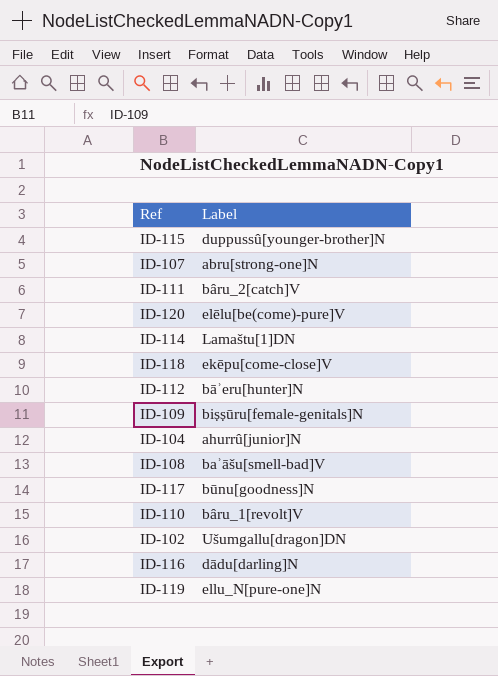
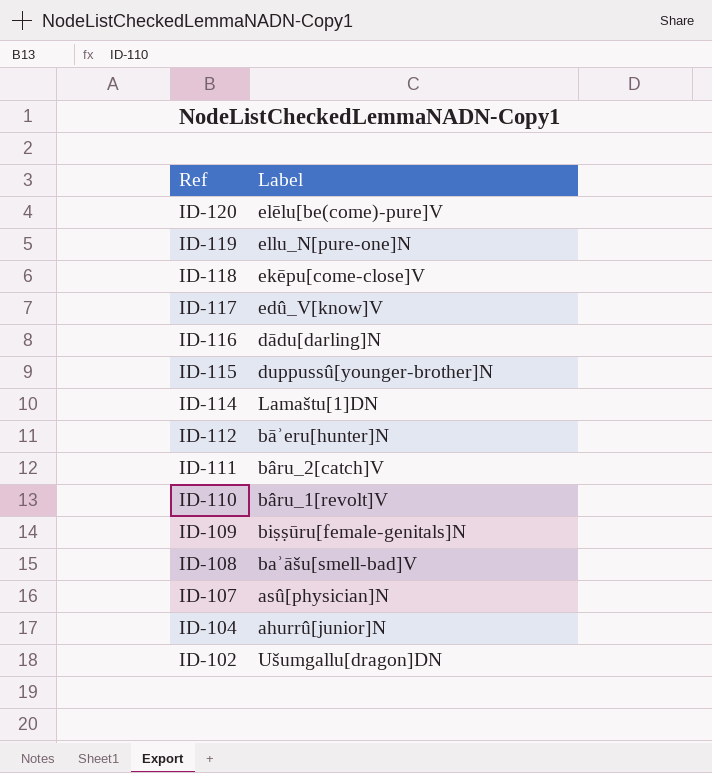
row order: none -> Ref descending
ID-117 | Label: būnu[goodness]N -> edû_V[know]V
ID-107 | Label: abru[strong-one]N -> asû[physician]N

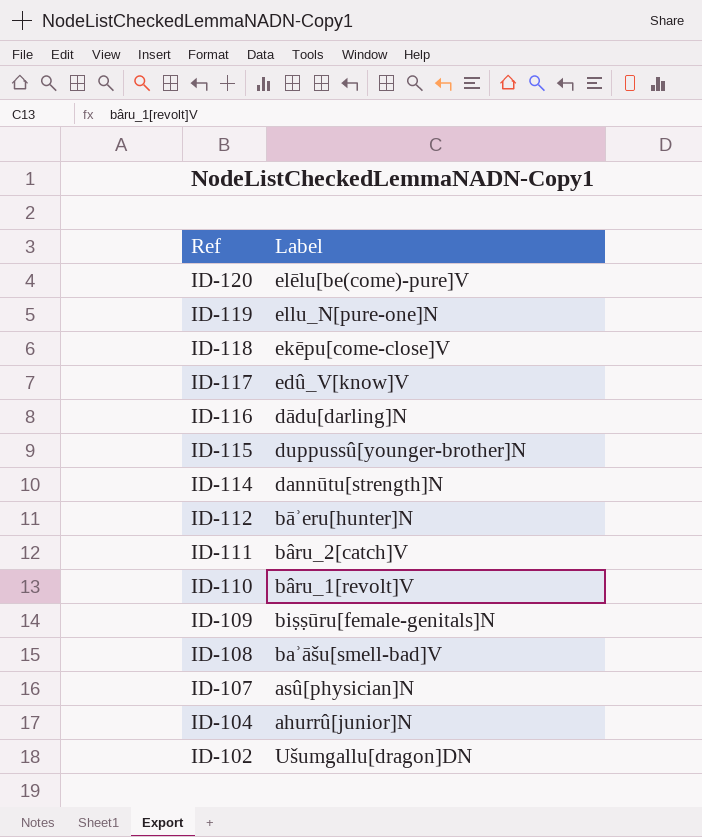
ID-114 | Label: Lamaštu[1]DN -> dannūtu[strength]N

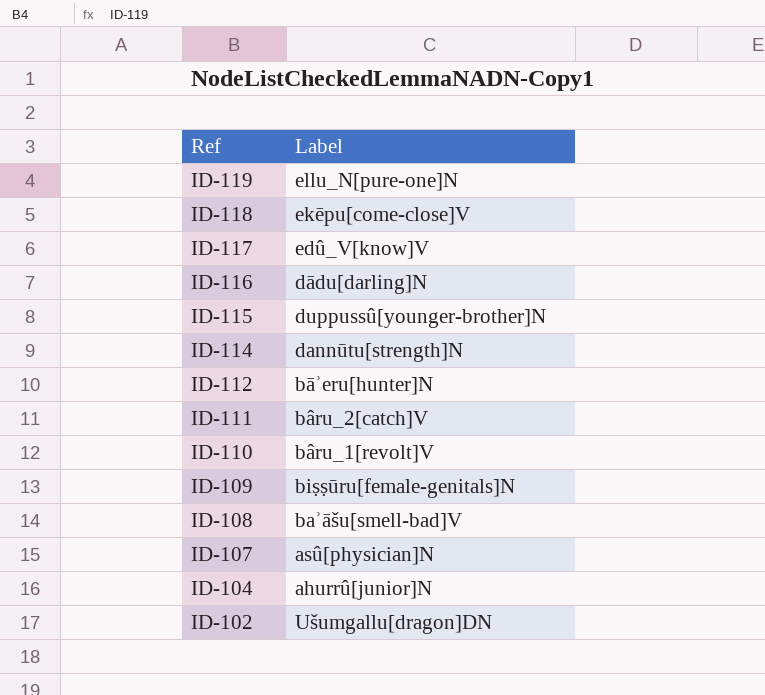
row ID-120: elēlu[be(come)-pure]V -> none

